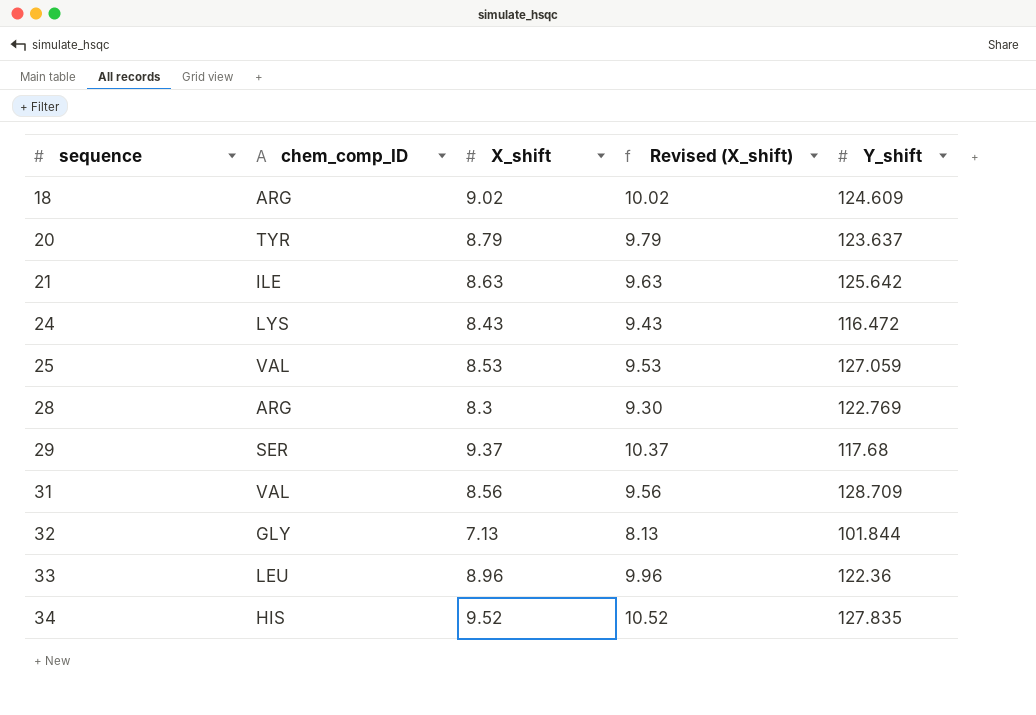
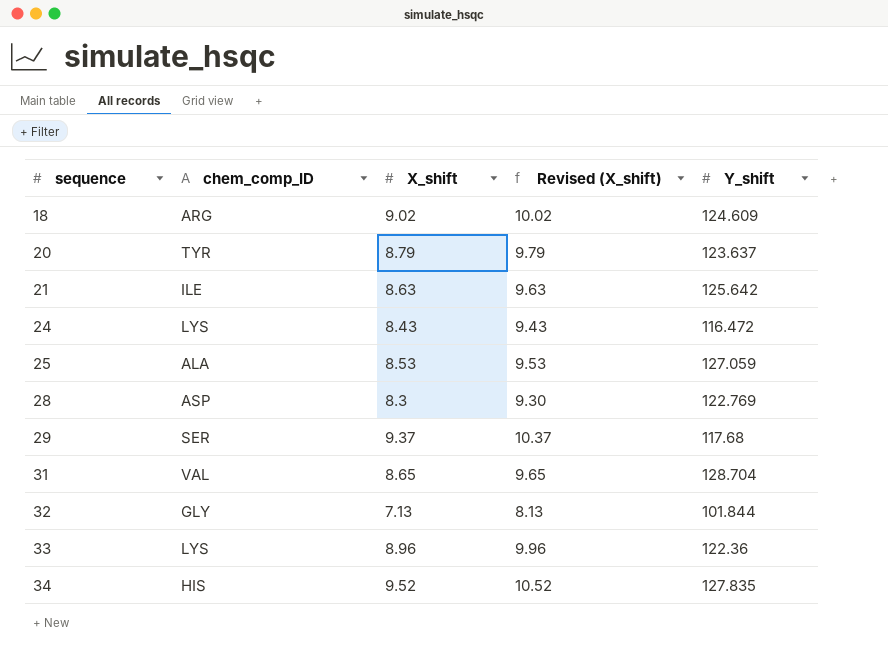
25 | chem_comp_ID: VAL -> ALA
28 | chem_comp_ID: ARG -> ASP
31 | X_shift: 8.56 -> 8.65
31 | Revised (X_shift): 9.56 -> 9.65
31 | Y_shift: 128.709 -> 128.704
33 | chem_comp_ID: LEU -> LYS

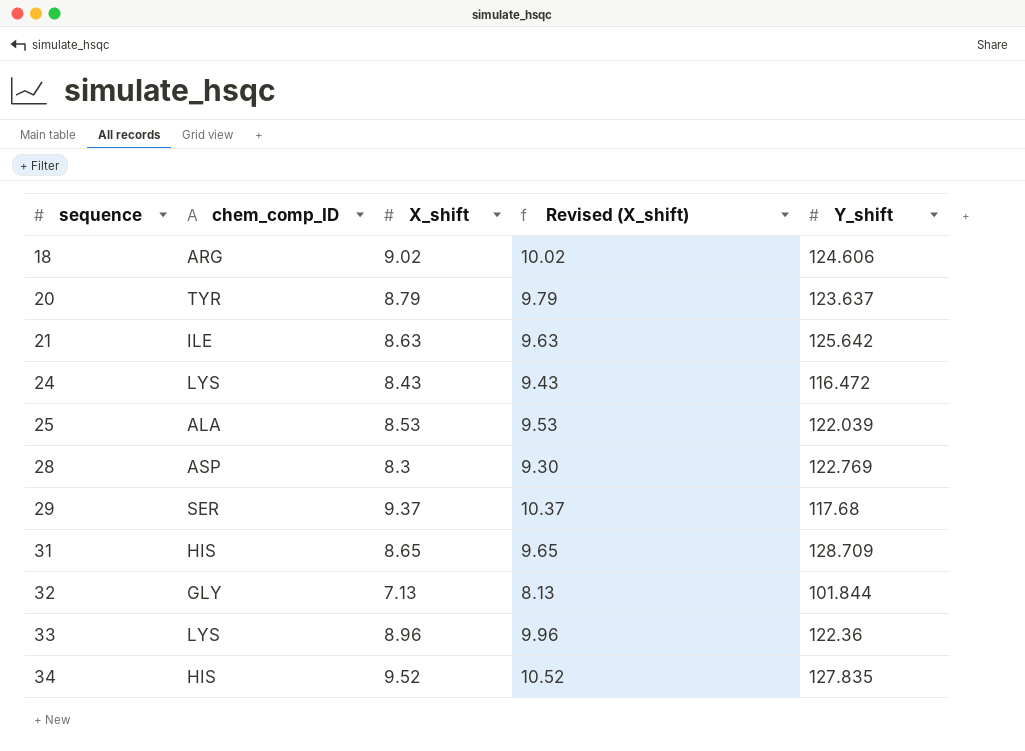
18 | Y_shift: 124.609 -> 124.606
25 | Y_shift: 127.059 -> 122.039
31 | chem_comp_ID: VAL -> HIS
31 | Y_shift: 128.704 -> 128.709

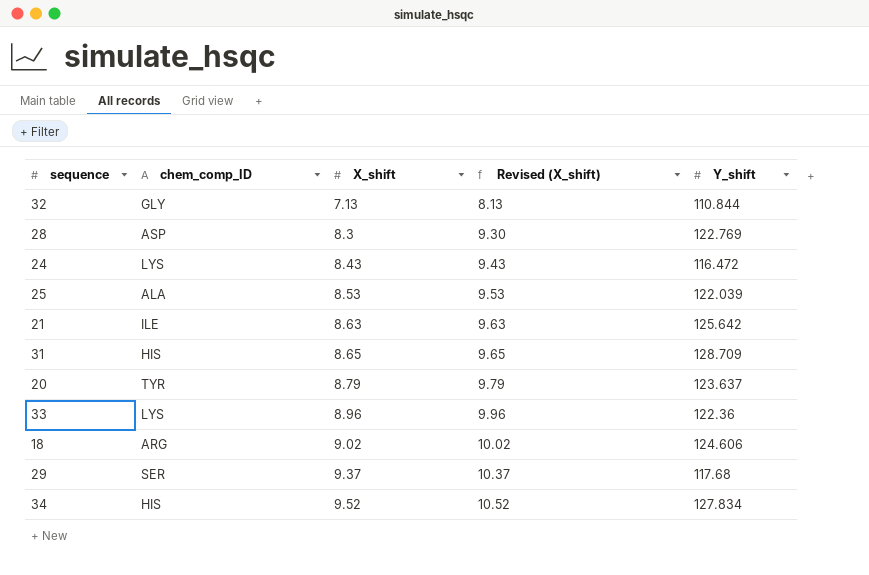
row order: sequence ascending -> X_shift ascending
32 | Y_shift: 101.844 -> 110.844
34 | Y_shift: 127.835 -> 127.834

